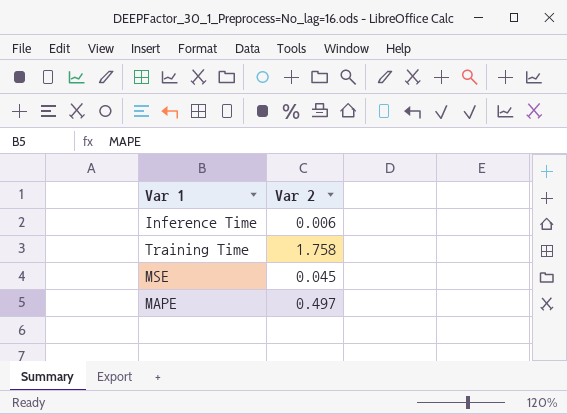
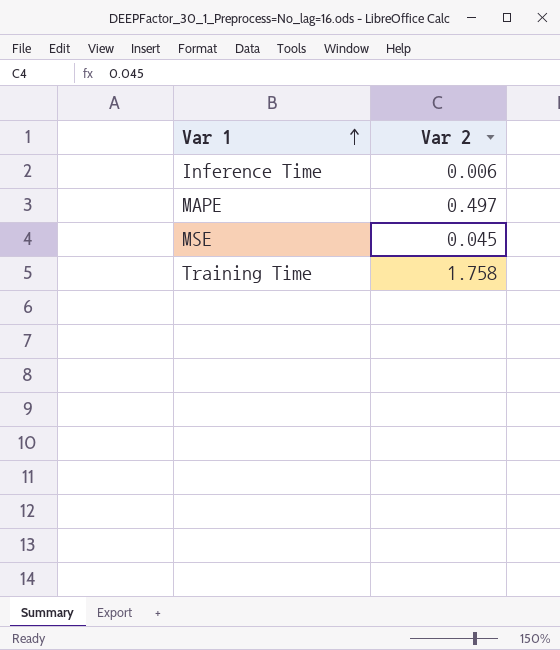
row order: none -> Var 1 ascending

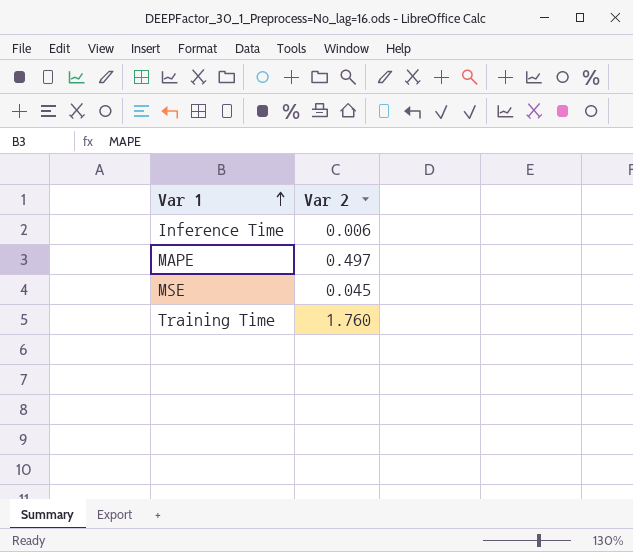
Training Time | Var 2: 1.758 -> 1.760

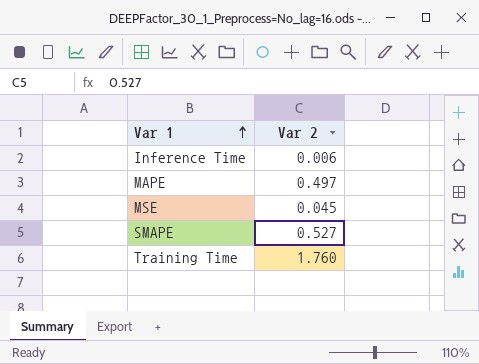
row SMAPE: none -> 0.527

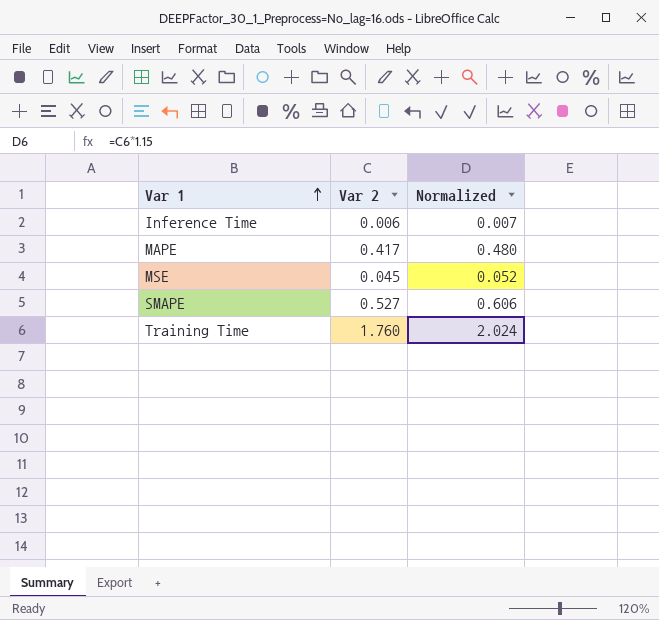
column Normalized | formula: none -> [Var 2] * 1.15
MAPE | Var 2: 0.497 -> 0.417

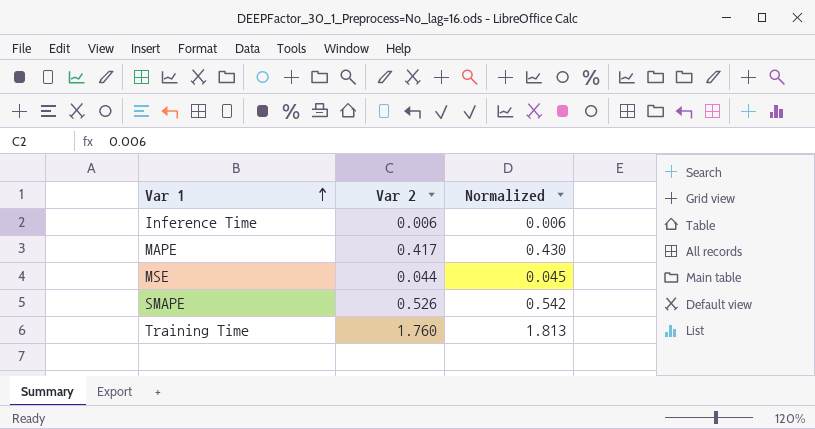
column Normalized | formula: [Var 2] * 1.15 -> [Var 2] * 1.03
MSE | Var 2: 0.045 -> 0.044
SMAPE | Var 2: 0.527 -> 0.526

